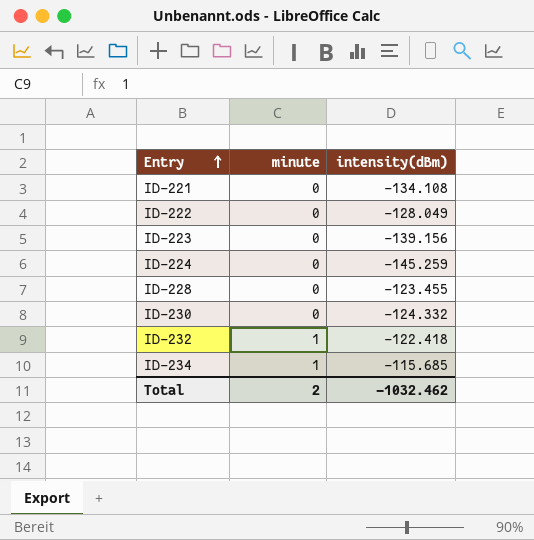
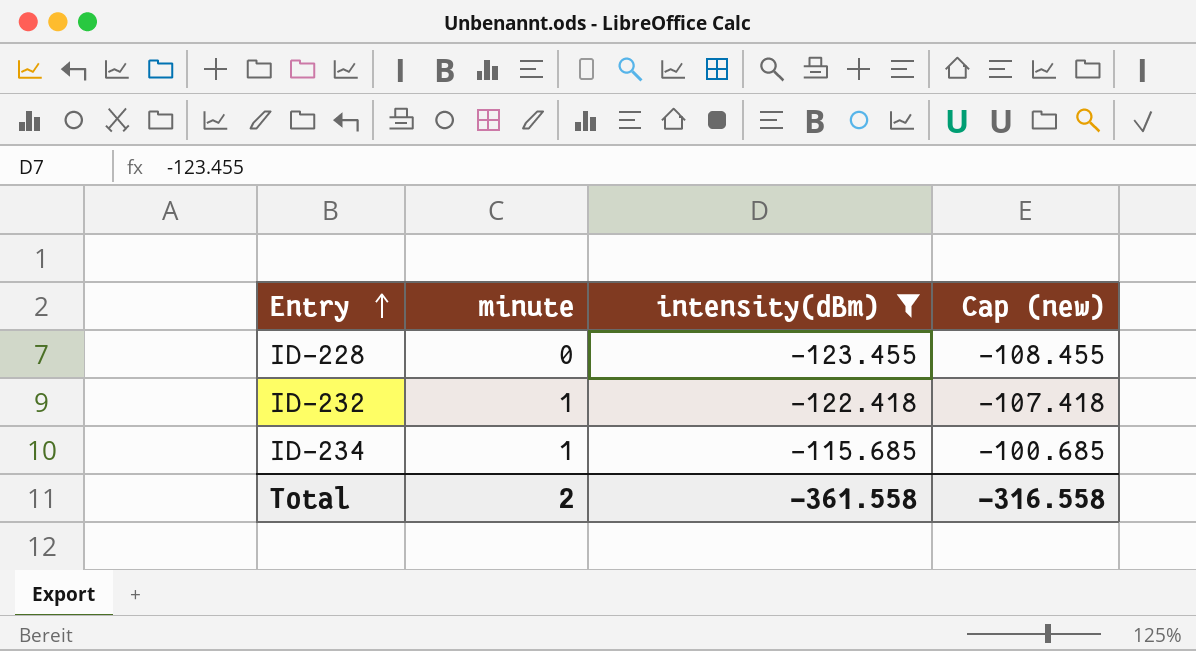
filter: none -> intensity(dBm) >= -123.455
column Cap (new) | formula: none -> [intensity(dBm)] + 15
Total | intensity(dBm): -1032.462 -> -361.558

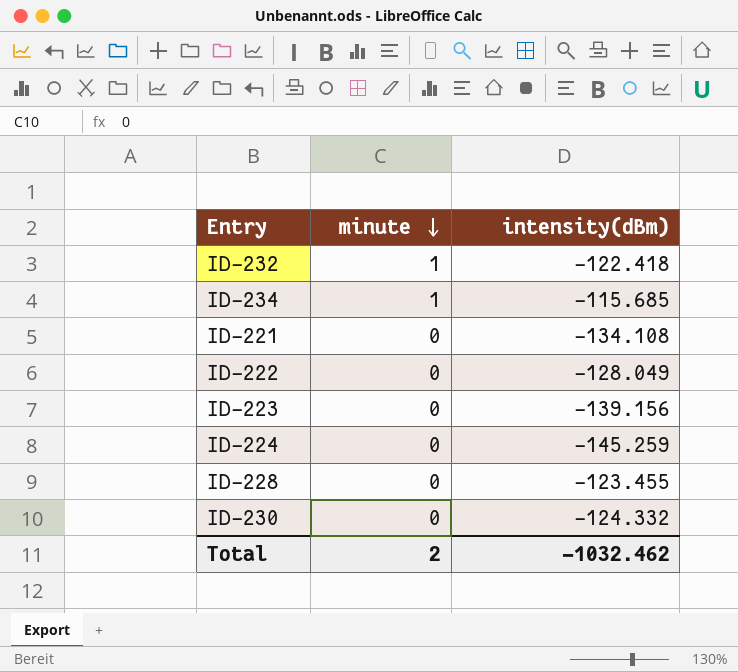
filter: intensity(dBm) >= -123.455 -> none
row order: Entry ascending -> minute descending
column Cap (new) | formula: [intensity(dBm)] + 15 -> none
Total | intensity(dBm): -361.558 -> -1032.462

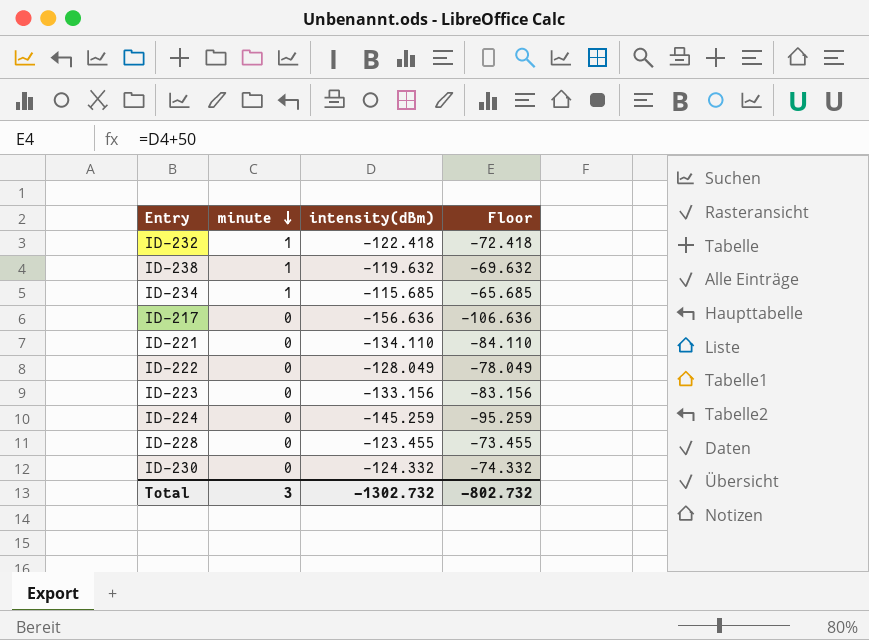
column Floor | formula: none -> [intensity(dBm)] + 50
row ID-238: none -> 1 | -119.632 | -69.632
row ID-217: none -> 0 | -156.636 | -106.636
ID-221 | intensity(dBm): -134.108 -> -134.110
ID-223 | intensity(dBm): -139.156 -> -133.156
Total | minute: 2 -> 3
Total | intensity(dBm): -1032.462 -> -1302.732

